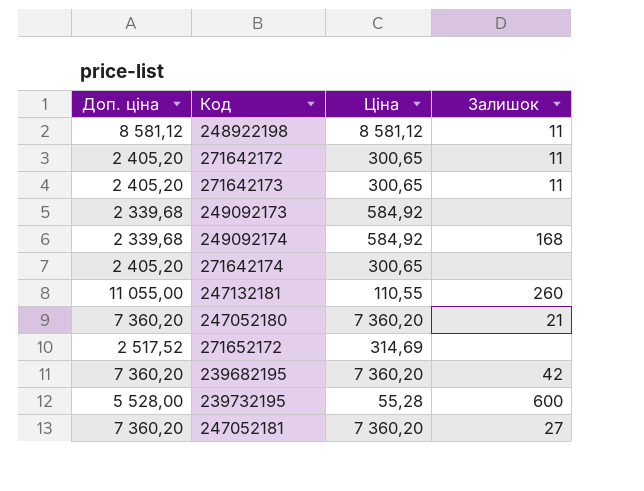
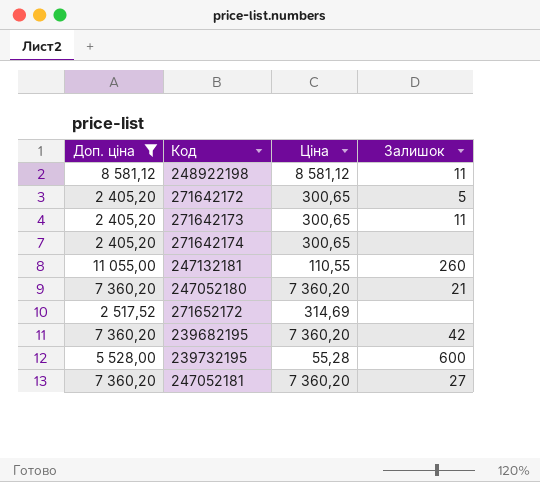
filter: none -> Доп. ціна != 2 339,68
271642172 | Залишок: 11 -> 5

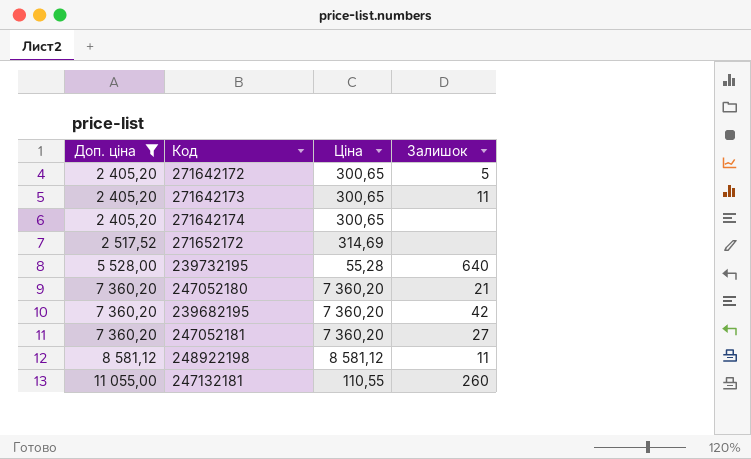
row order: none -> Доп. ціна ascending
239732195 | Залишок: 600 -> 640

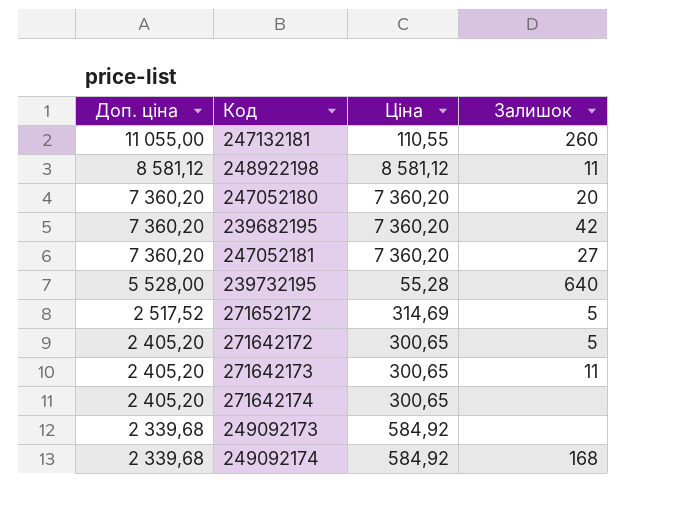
filter: Доп. ціна != 2 339,68 -> none
row order: Доп. ціна ascending -> Доп. ціна descending
247052180 | Залишок: 21 -> 20
271652172 | Залишок: none -> 5

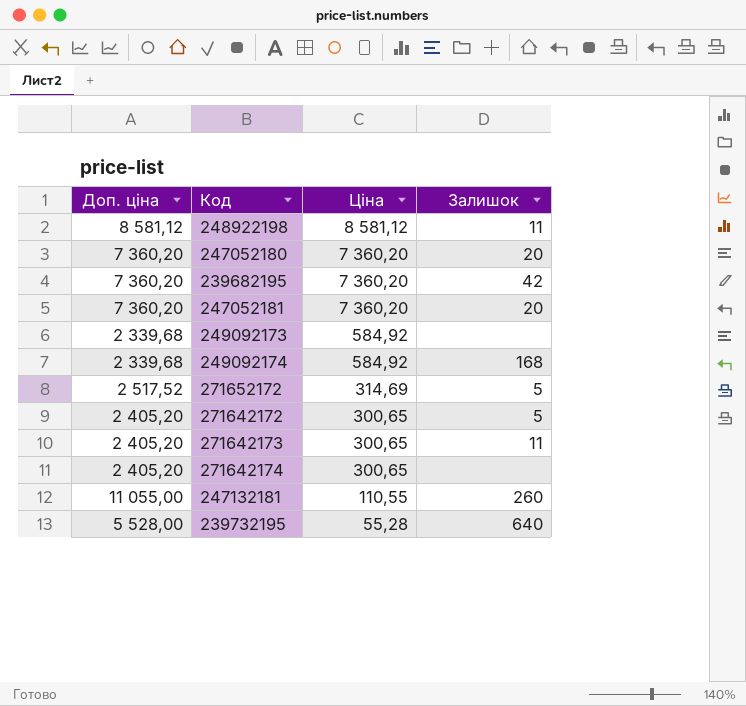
row order: Доп. ціна descending -> Ціна descending
247052181 | Залишок: 27 -> 20

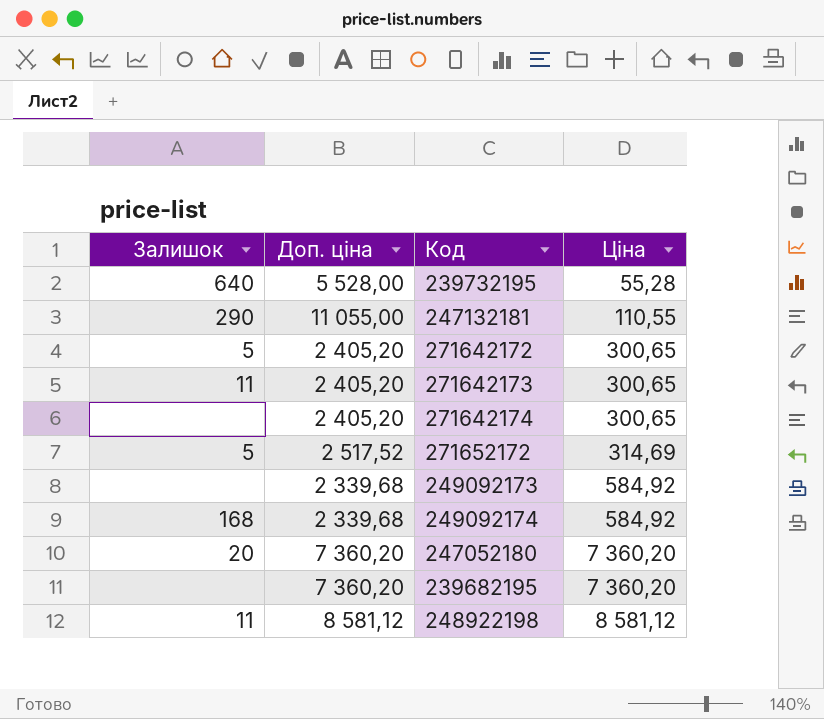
row order: Ціна descending -> Ціна ascending
column Залишок | position: 4 -> 1
row 247052181: 7 360,20 | 7 360,20 | 20 -> none
247132181 | Залишок: 260 -> 290
239682195 | Залишок: 42 -> none

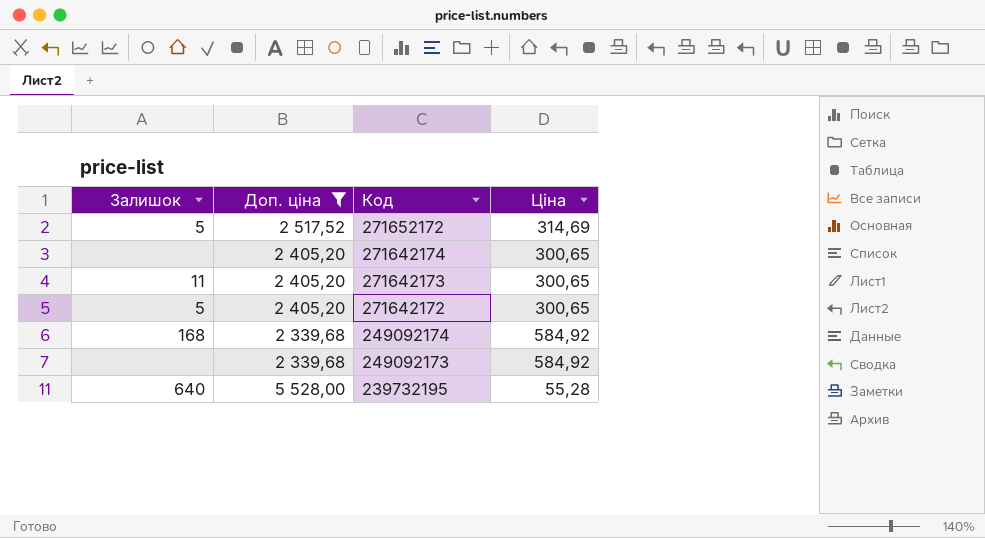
filter: none -> Доп. ціна <= 5 528,00
row order: Ціна ascending -> Код descending

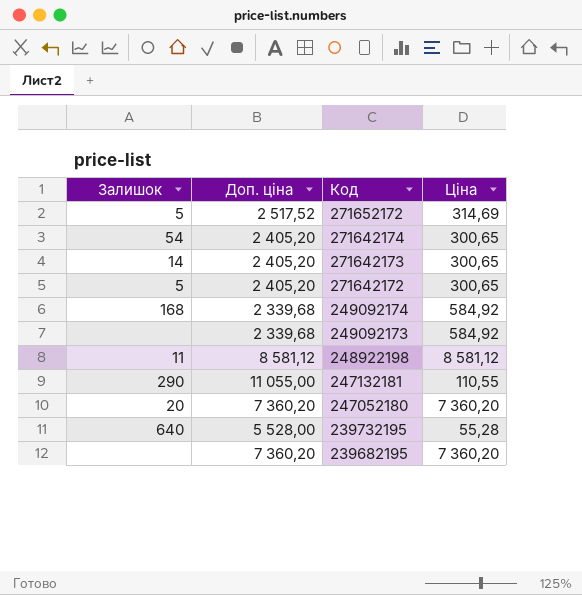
filter: Доп. ціна <= 5 528,00 -> none
271642174 | Залишок: none -> 54
271642173 | Залишок: 11 -> 14

